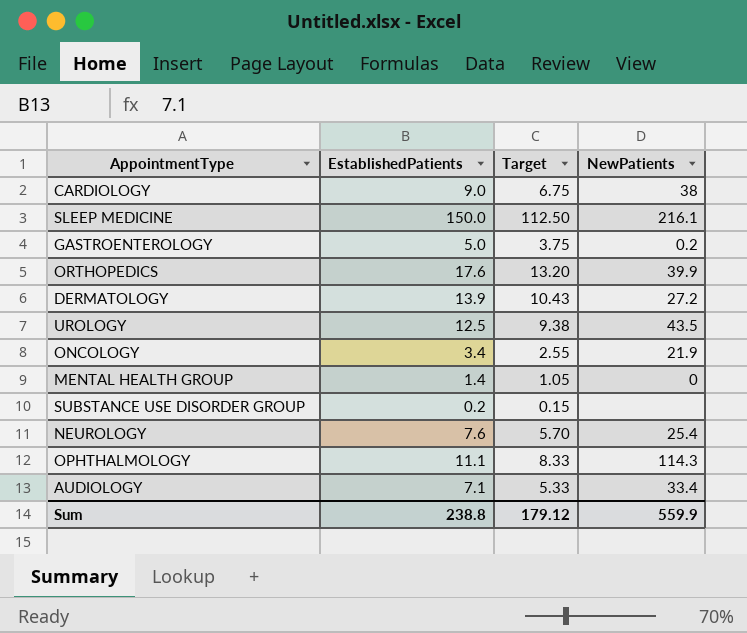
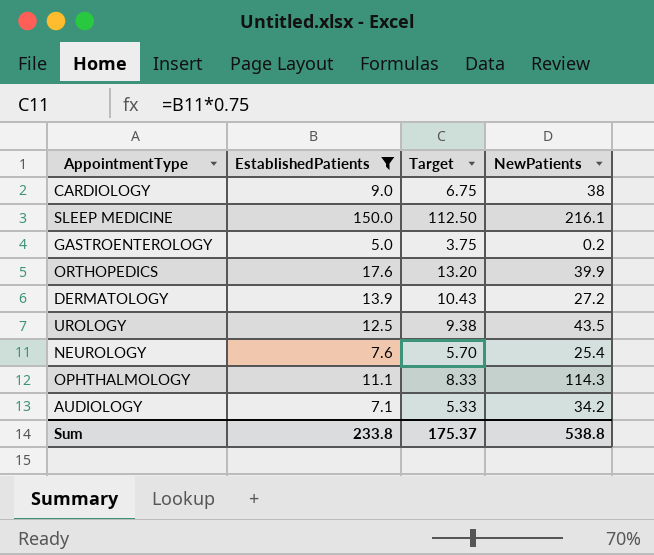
filter: none -> EstablishedPatients >= 5.0
AUDIOLOGY | NewPatients: 33.4 -> 34.2
Sum | EstablishedPatients: 238.8 -> 233.8
Sum | Target: 179.12 -> 175.37
Sum | NewPatients: 559.9 -> 538.8

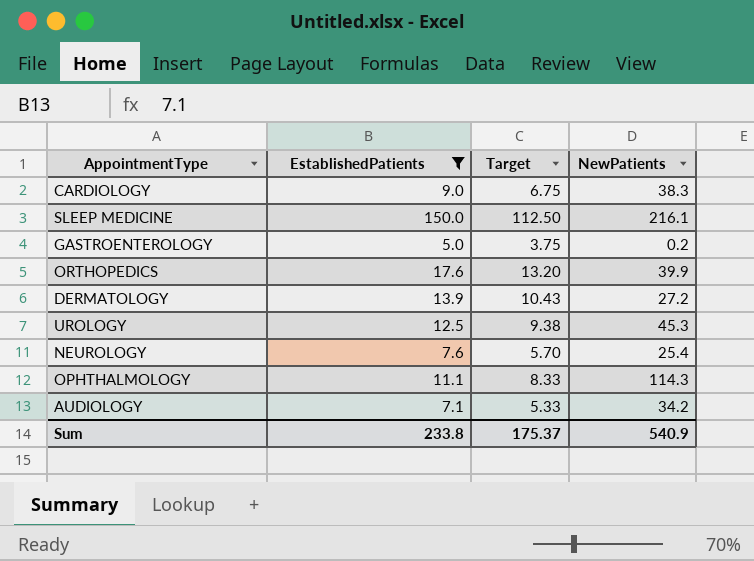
CARDIOLOGY | NewPatients: 38 -> 38.3
UROLOGY | NewPatients: 43.5 -> 45.3
Sum | NewPatients: 538.8 -> 540.9

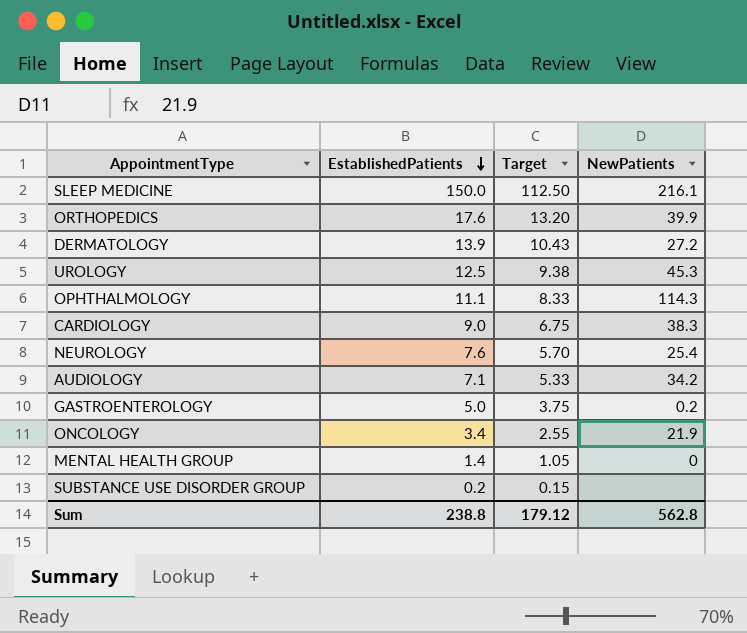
filter: EstablishedPatients >= 5.0 -> none
row order: none -> EstablishedPatients descending
Sum | EstablishedPatients: 233.8 -> 238.8
Sum | Target: 175.37 -> 179.12
Sum | NewPatients: 540.9 -> 562.8

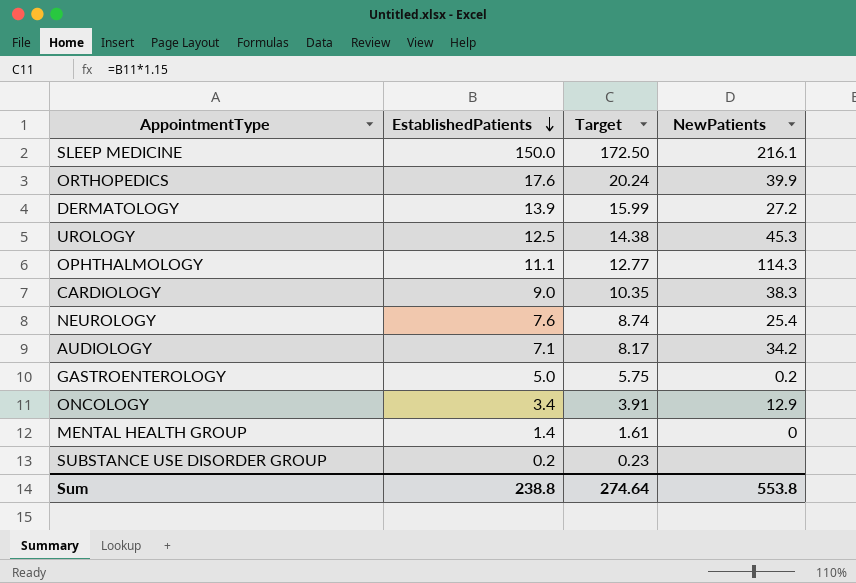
column Target | formula: [EstablishedPatients] * 0.75 -> [EstablishedPatients] * 1.15
ONCOLOGY | NewPatients: 21.9 -> 12.9
Sum | Target: 179.12 -> 274.64
Sum | NewPatients: 562.8 -> 553.8

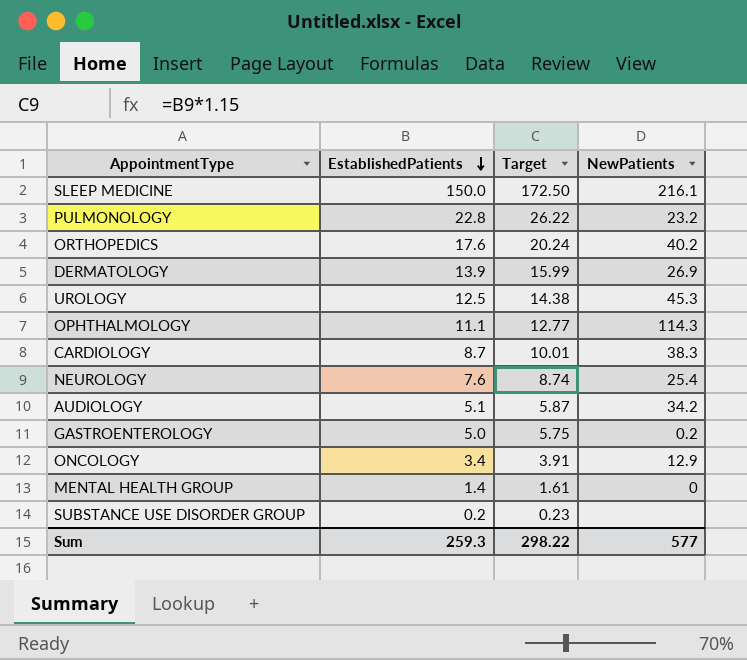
row PULMONOLOGY: none -> 22.8 | 26.22 | 23.2
ORTHOPEDICS | NewPatients: 39.9 -> 40.2
DERMATOLOGY | NewPatients: 27.2 -> 26.9
CARDIOLOGY | EstablishedPatients: 9.0 -> 8.7
CARDIOLOGY | Target: 10.35 -> 10.01
AUDIOLOGY | EstablishedPatients: 7.1 -> 5.1
AUDIOLOGY | Target: 8.17 -> 5.87
Sum | EstablishedPatients: 238.8 -> 259.3
Sum | Target: 274.64 -> 298.22
Sum | NewPatients: 553.8 -> 577

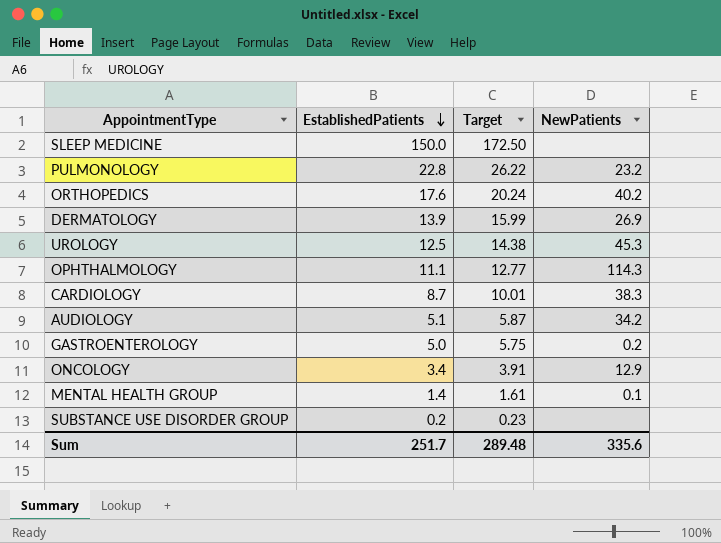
row NEUROLOGY: 7.6 | 8.74 | 25.4 -> none
SLEEP MEDICINE | NewPatients: 216.1 -> none
MENTAL HEALTH GROUP | NewPatients: 0 -> 0.1
Sum | EstablishedPatients: 259.3 -> 251.7
Sum | Target: 298.22 -> 289.48
Sum | NewPatients: 577 -> 335.6

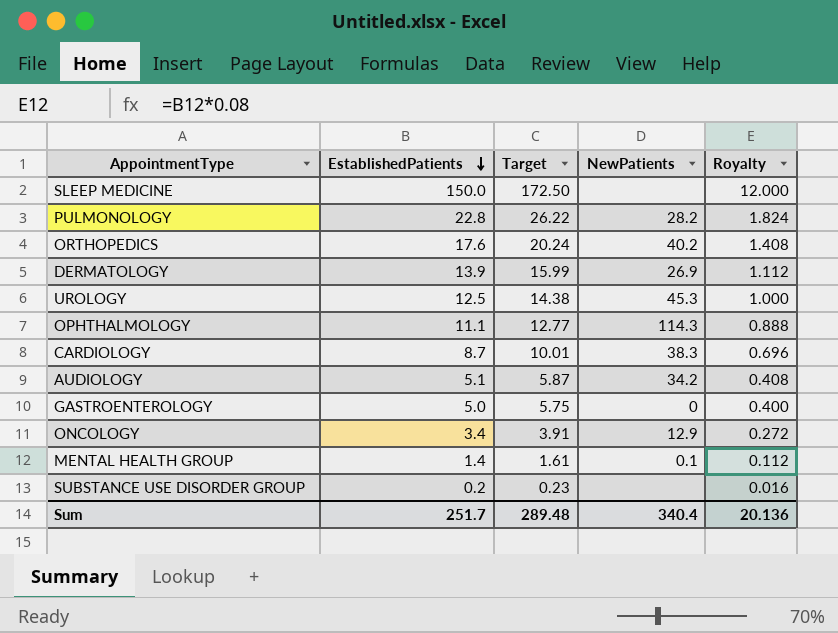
column Royalty | formula: none -> [EstablishedPatients] * 0.08
PULMONOLOGY | NewPatients: 23.2 -> 28.2
GASTROENTEROLOGY | NewPatients: 0.2 -> 0
Sum | NewPatients: 335.6 -> 340.4

